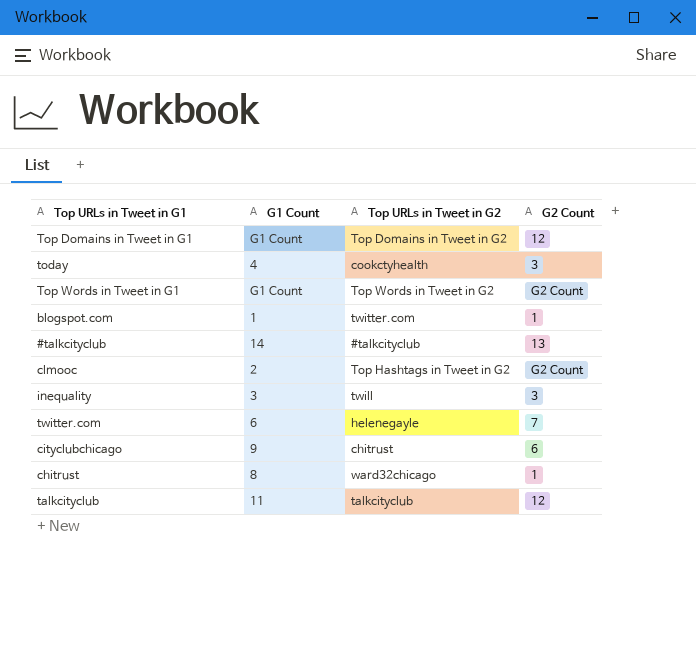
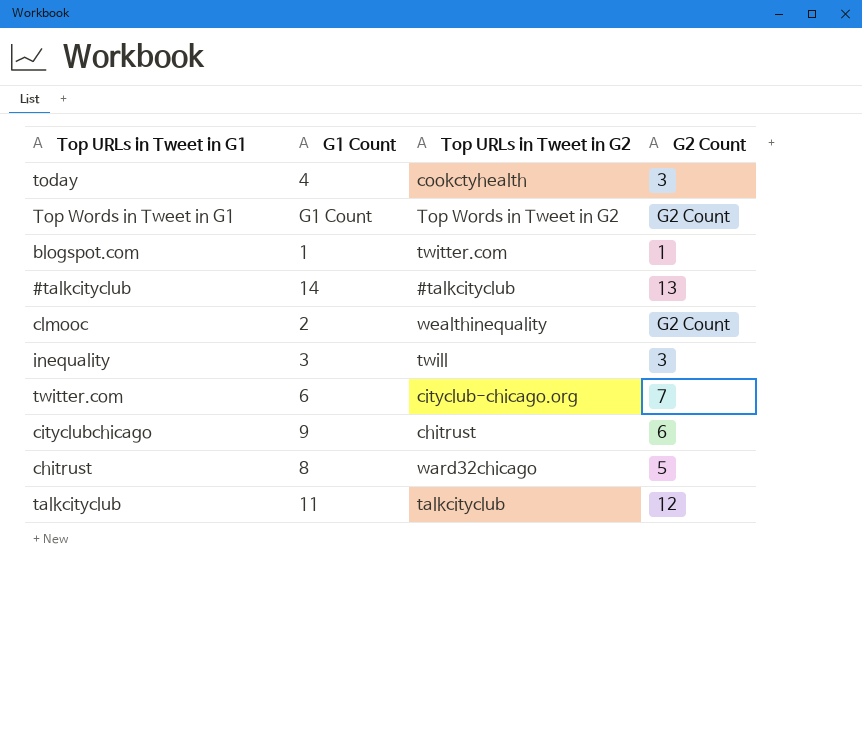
row Top Domains in Tweet in G1: G1 Count | Top Domains in Tweet in G2 | 12 -> none
clmooc | Top URLs in Tweet in G2: Top Hashtags in Tweet in G2 -> wealthinequality
twitter.com | Top URLs in Tweet in G2: helenegayle -> cityclub-chicago.org
chitrust | G2 Count: 1 -> 5

